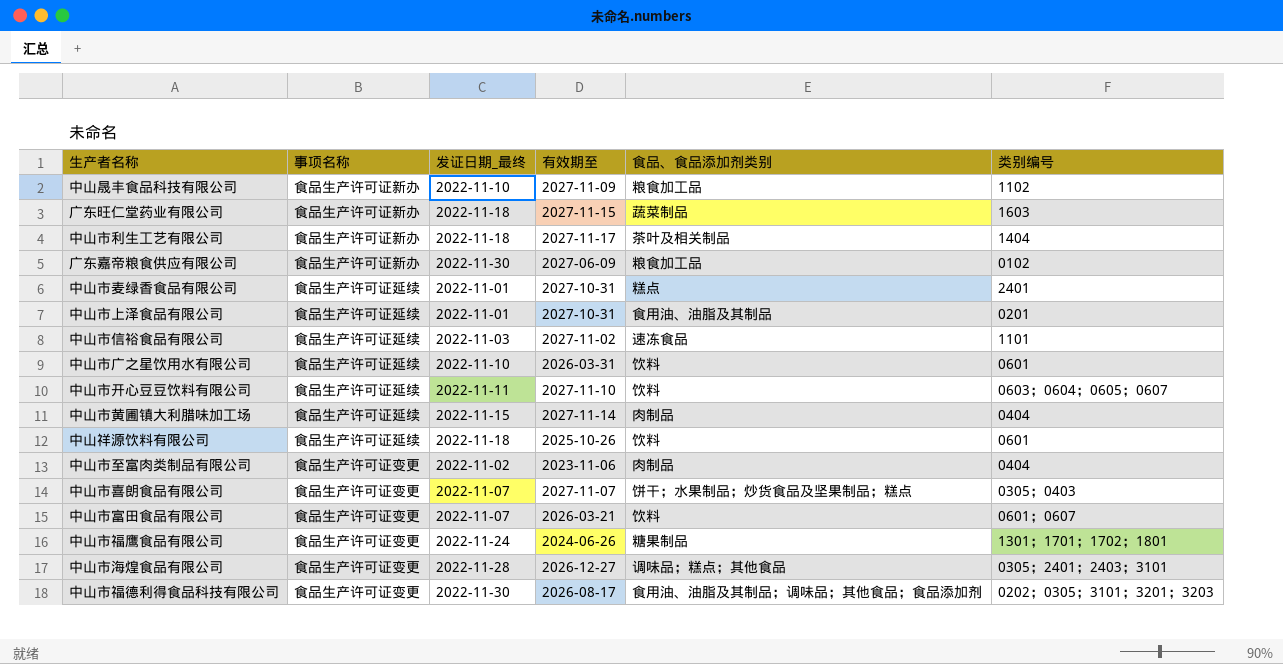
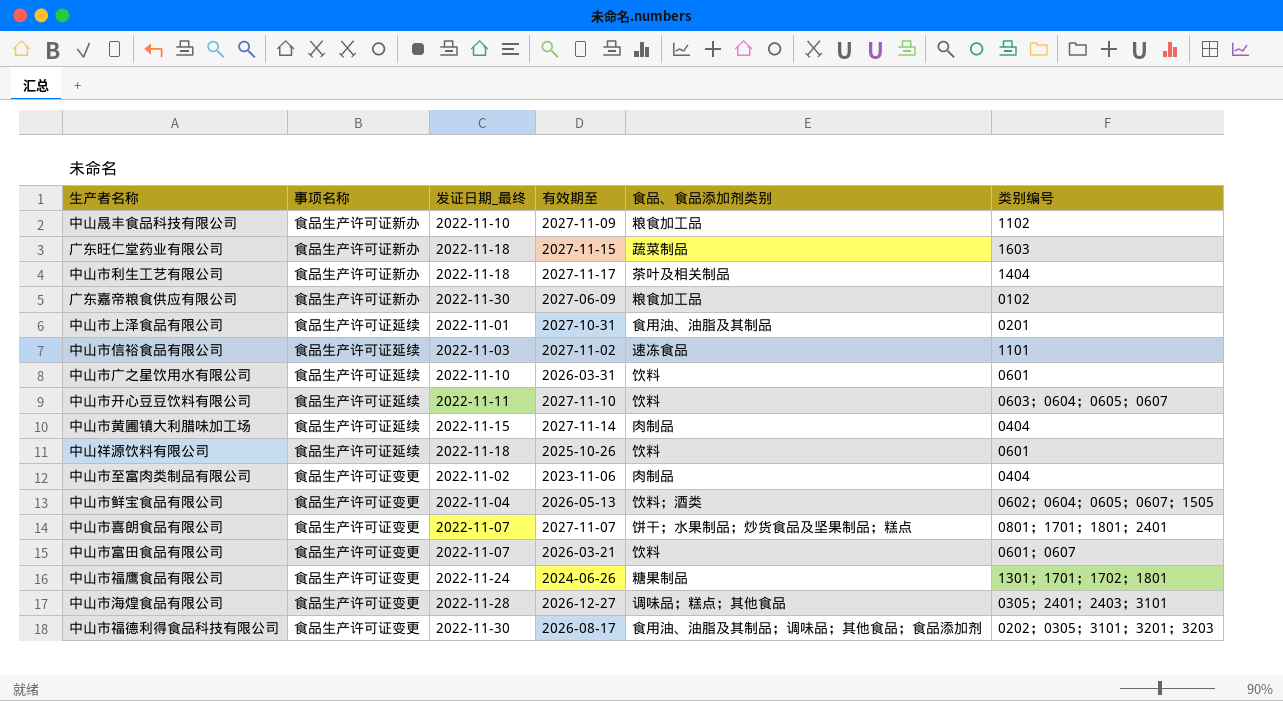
row 中山市麦绿香食品有限公司: 食品生产许可证延续 | 2022-11-01 | 2027-10-31 | 糕点 | 2401 -> none
row 中山市鲜宝食品有限公司: none -> 食品生产许可证变更 | 2022-11-04 | 2026-05-13 | 饮料；酒类 | 0602；0604；0605；0607；1505
中山市喜朗食品有限公司 | 类别编号: 0305；0403 -> 0801；1701；1801；2401

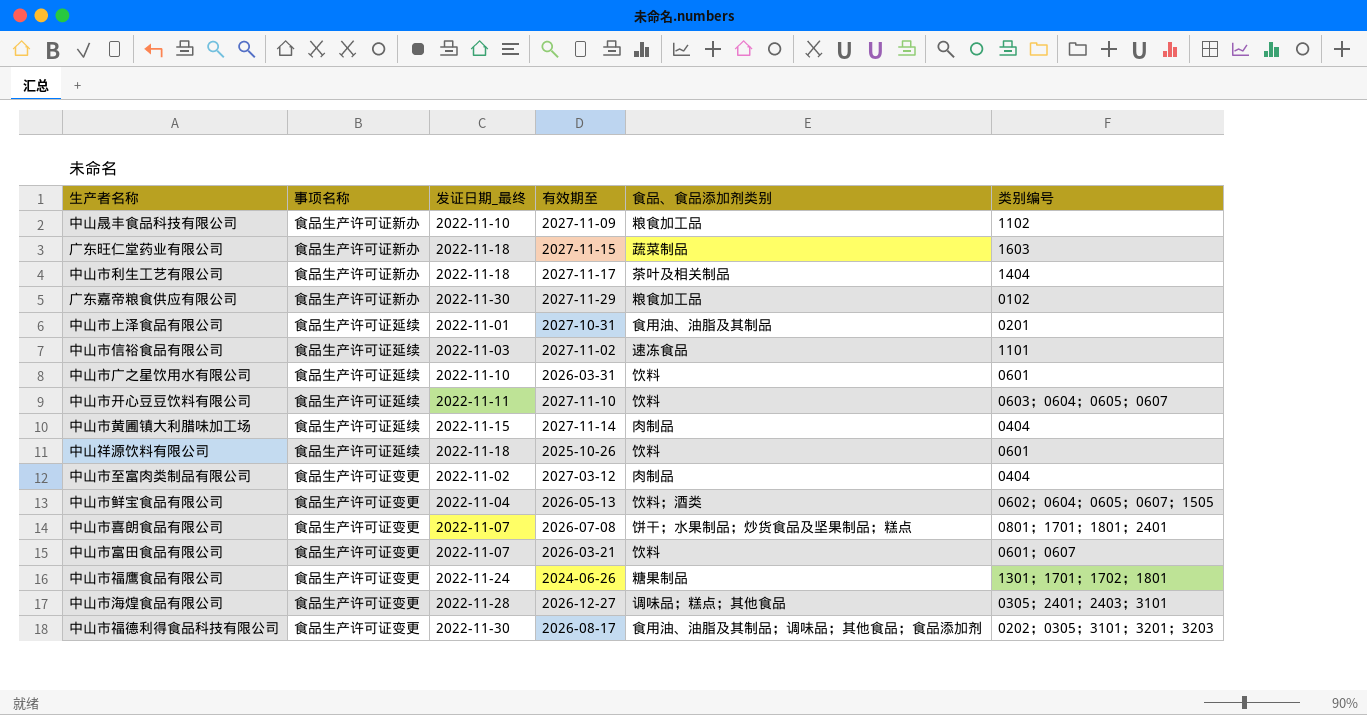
广东嘉帝粮食供应有限公司 | 有效期至: 2027-06-09 -> 2027-11-29
中山市至富肉类制品有限公司 | 有效期至: 2023-11-06 -> 2027-03-12
中山市喜朗食品有限公司 | 有效期至: 2027-11-07 -> 2026-07-08

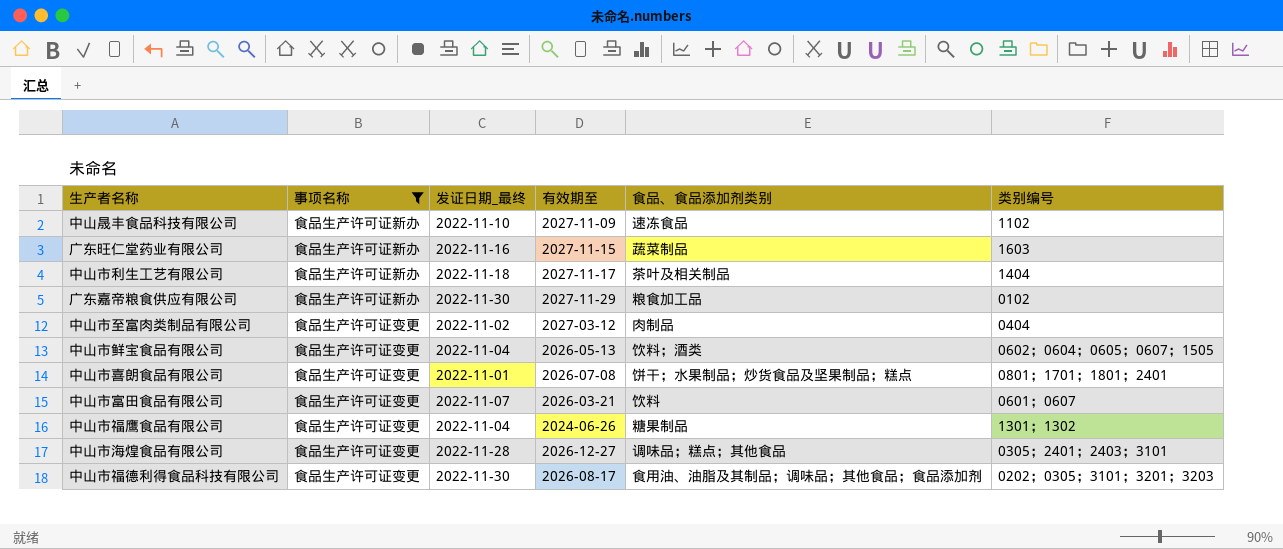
filter: none -> 事项名称 != 食品生产许可证延续
中山晟丰食品科技有限公司 | 食品、食品添加剂类别: 粮食加工品 -> 速冻食品
广东旺仁堂药业有限公司 | 发证日期_最终: 2022-11-18 -> 2022-11-16
中山市喜朗食品有限公司 | 发证日期_最终: 2022-11-07 -> 2022-11-01
中山市福鹰食品有限公司 | 发证日期_最终: 2022-11-24 -> 2022-11-04
中山市福鹰食品有限公司 | 类别编号: 1301；1701；1702；1801 -> 1301；1302

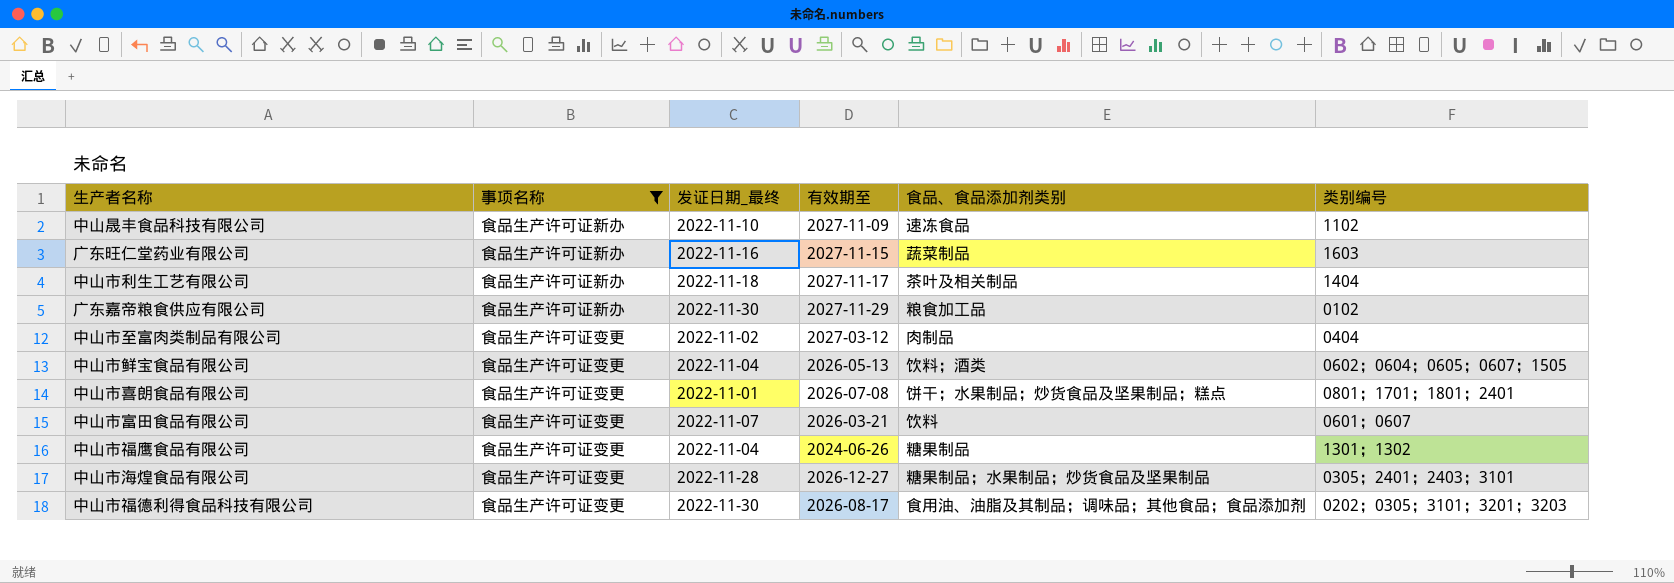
中山市海煌食品有限公司 | 食品、食品添加剂类别: 调味品；糕点；其他食品 -> 糖果制品；水果制品；炒货食品及坚果制品

